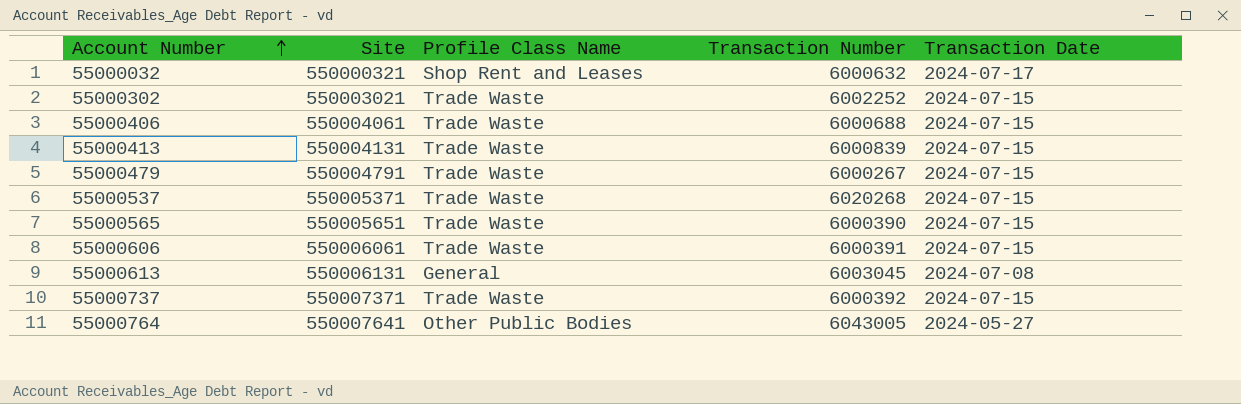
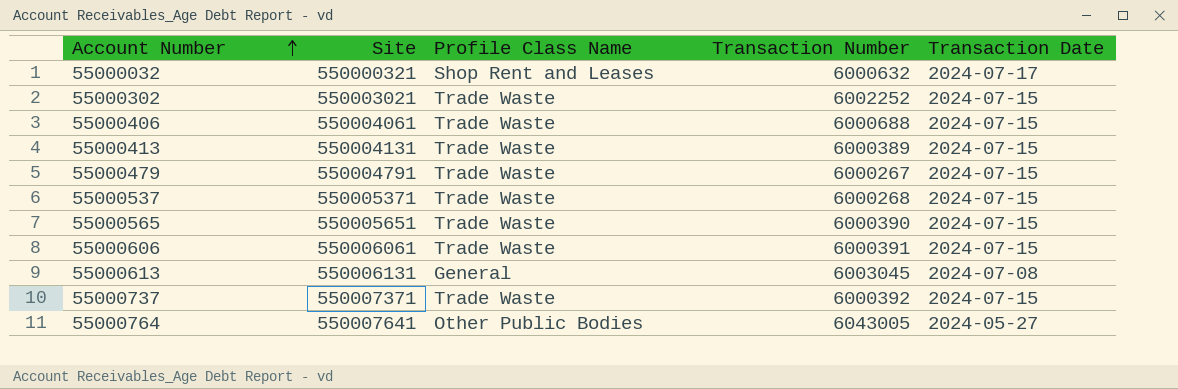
55000413 | Transaction Number: 6000839 -> 6000389
55000537 | Transaction Number: 6020268 -> 6000268

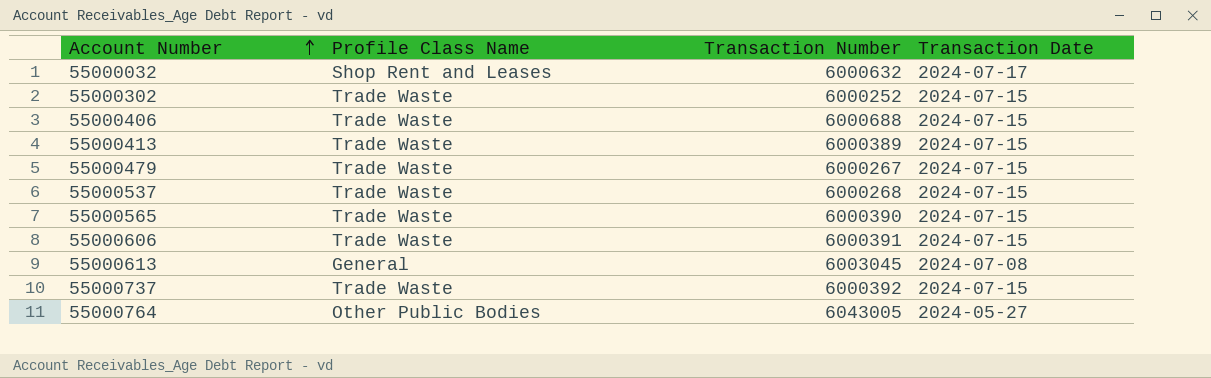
column Site | position: 2 -> none
55000302 | Transaction Number: 6002252 -> 6000252

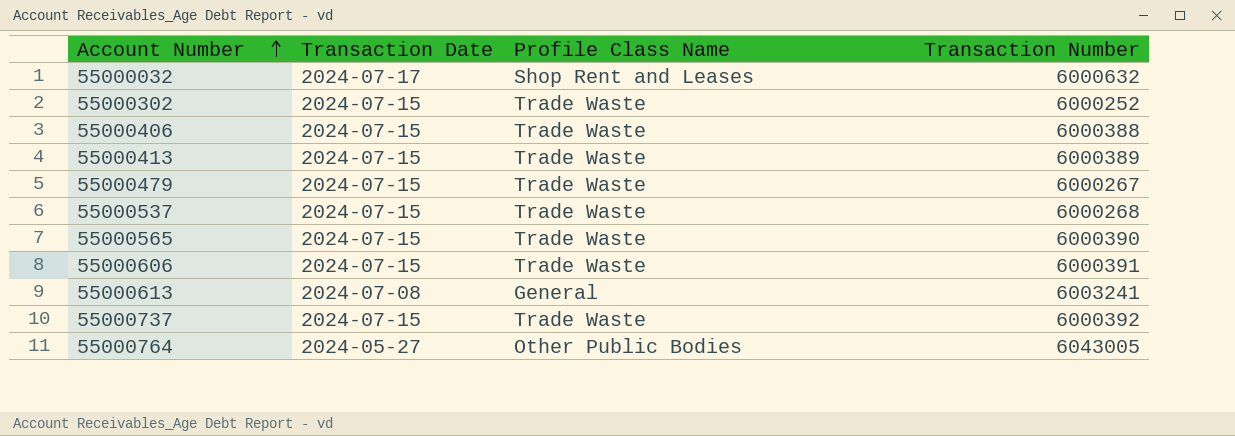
column Transaction Date | position: 4 -> 2
55000406 | Transaction Number: 6000688 -> 6000388
55000613 | Transaction Number: 6003045 -> 6003241

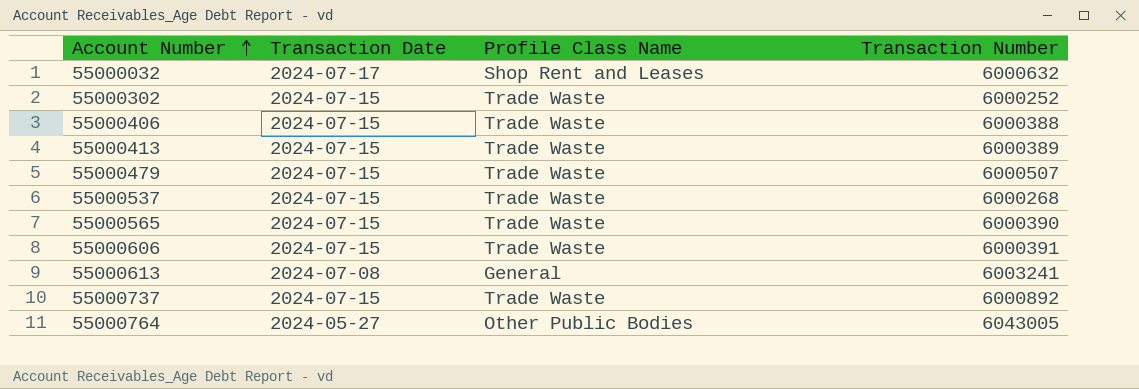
55000479 | Transaction Number: 6000267 -> 6000507
55000737 | Transaction Number: 6000392 -> 6000892

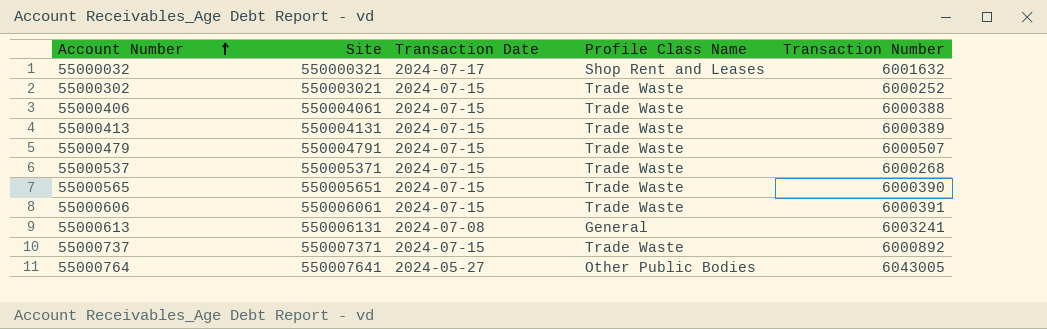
column Site | position: none -> 2
55000032 | Transaction Number: 6000632 -> 6001632

